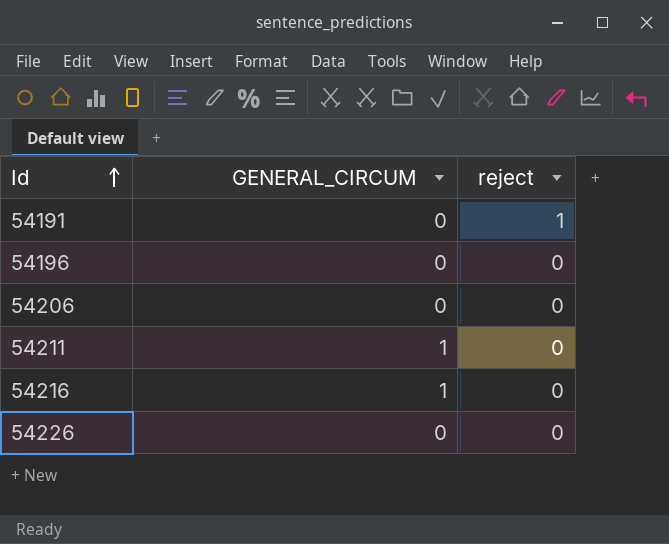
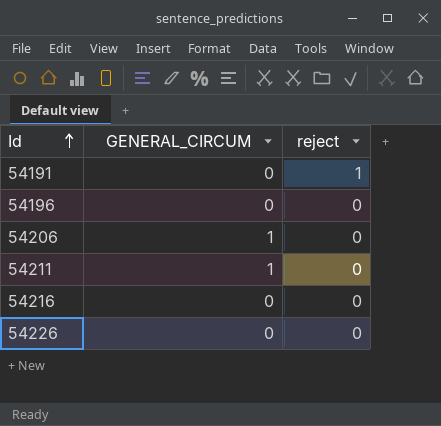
54206 | GENERAL_CIRCUM: 0 -> 1
54216 | GENERAL_CIRCUM: 1 -> 0

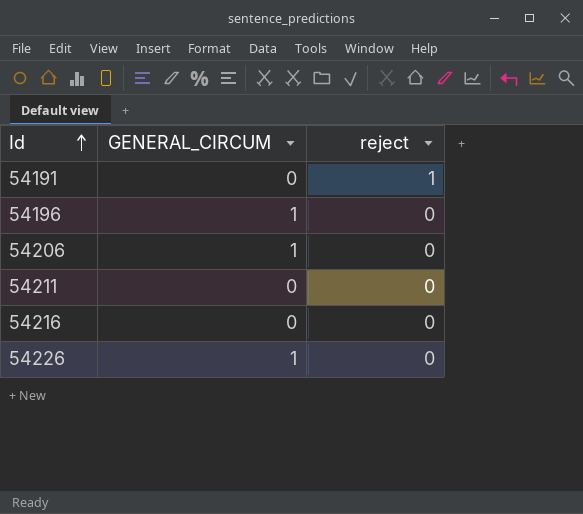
54196 | GENERAL_CIRCUM: 0 -> 1
54211 | GENERAL_CIRCUM: 1 -> 0
54226 | GENERAL_CIRCUM: 0 -> 1

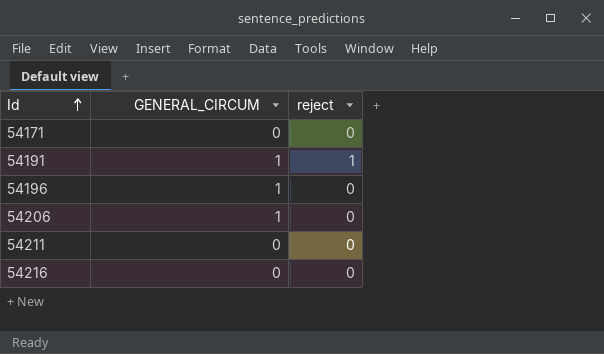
row 54226: 1 | 0 -> none
row 54171: none -> 0 | 0
54191 | GENERAL_CIRCUM: 0 -> 1

